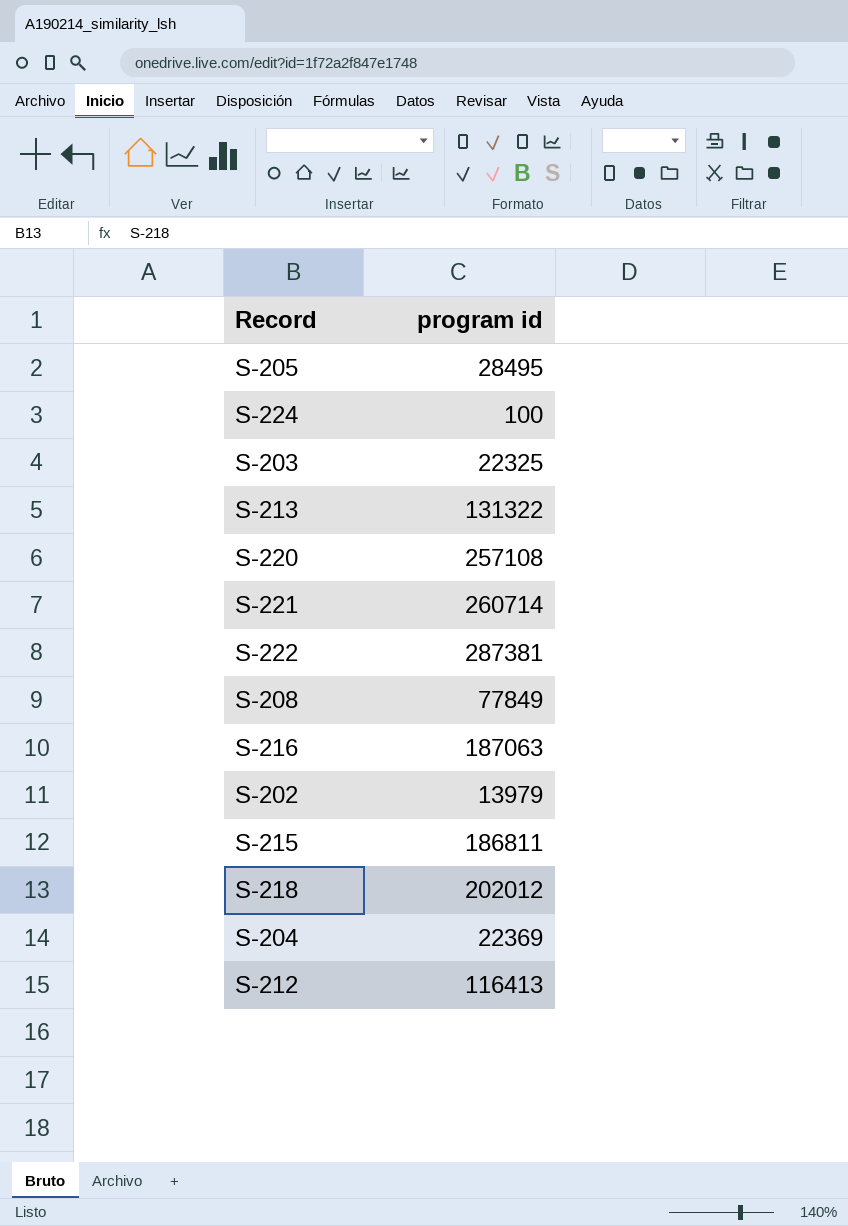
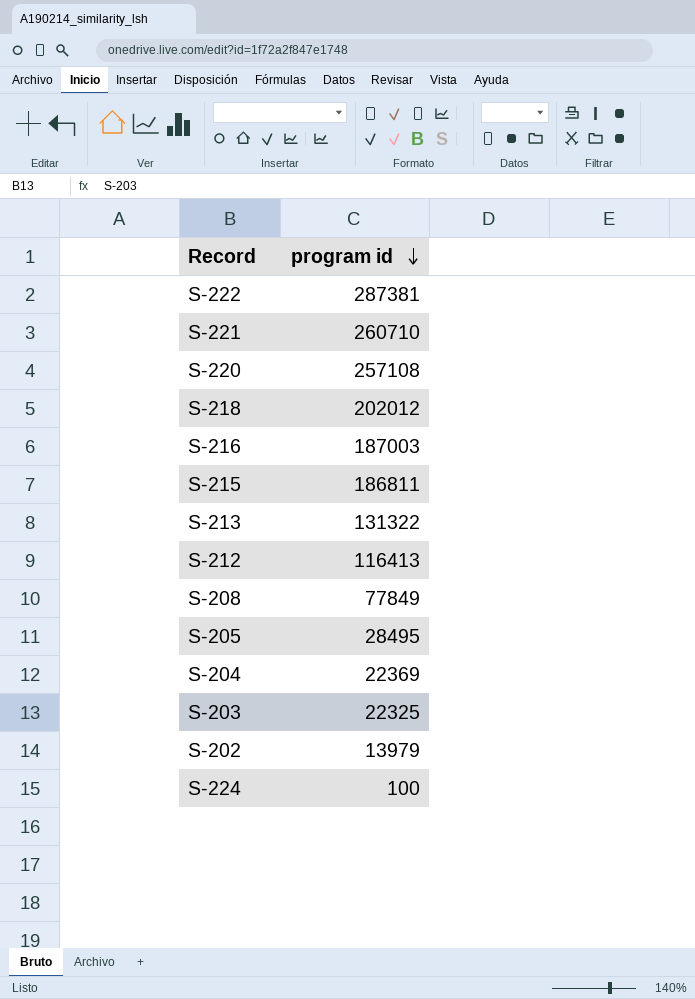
row order: none -> program id descending
S-221 | program id: 260714 -> 260710
S-216 | program id: 187063 -> 187003

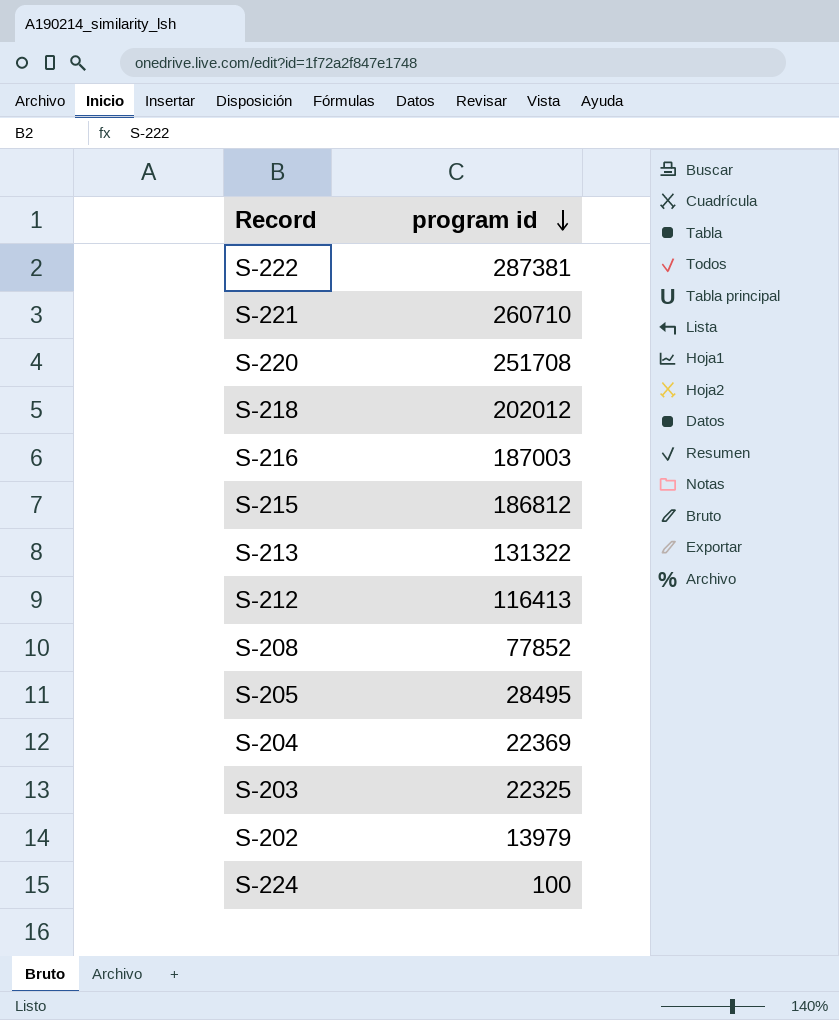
S-220 | program id: 257108 -> 251708
S-215 | program id: 186811 -> 186812
S-208 | program id: 77849 -> 77852

